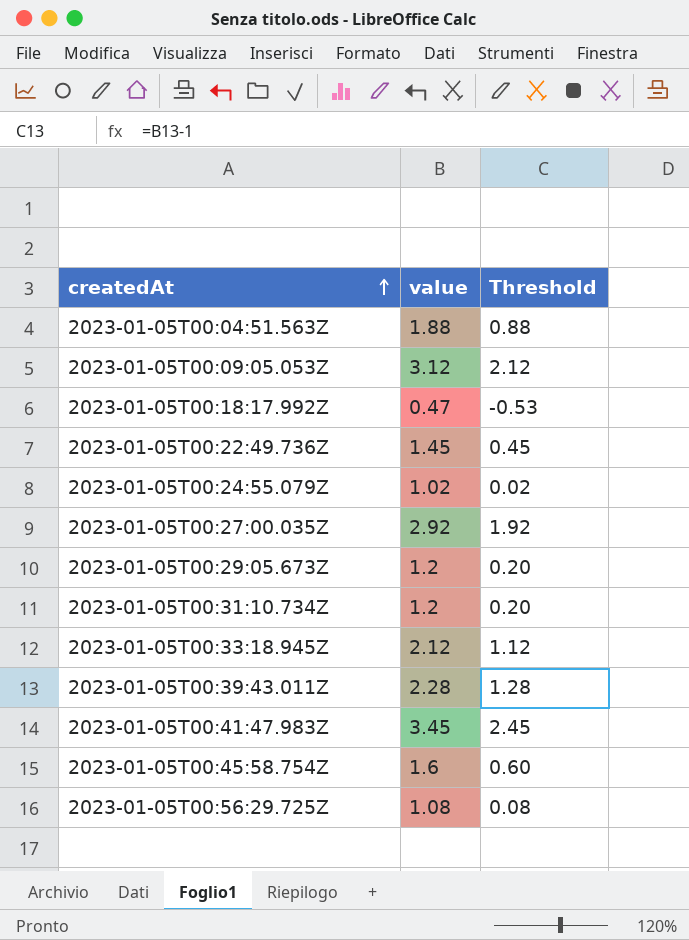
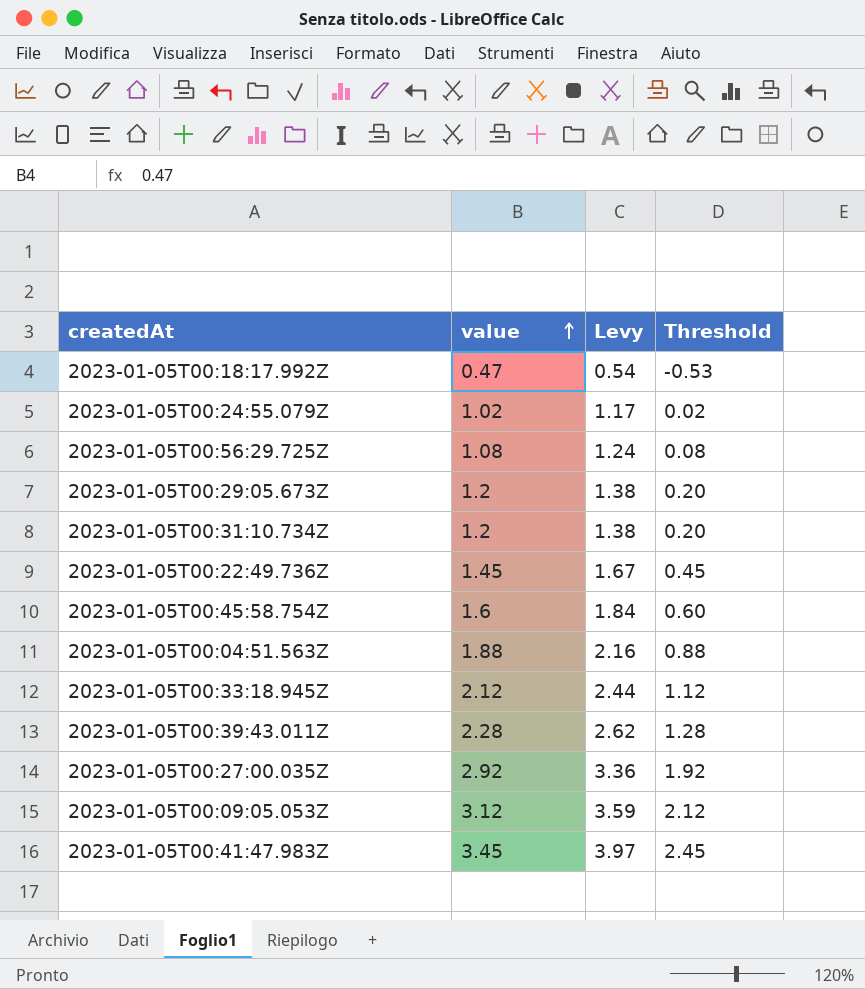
row order: createdAt ascending -> value ascending
column Levy | formula: none -> [value] * 1.15

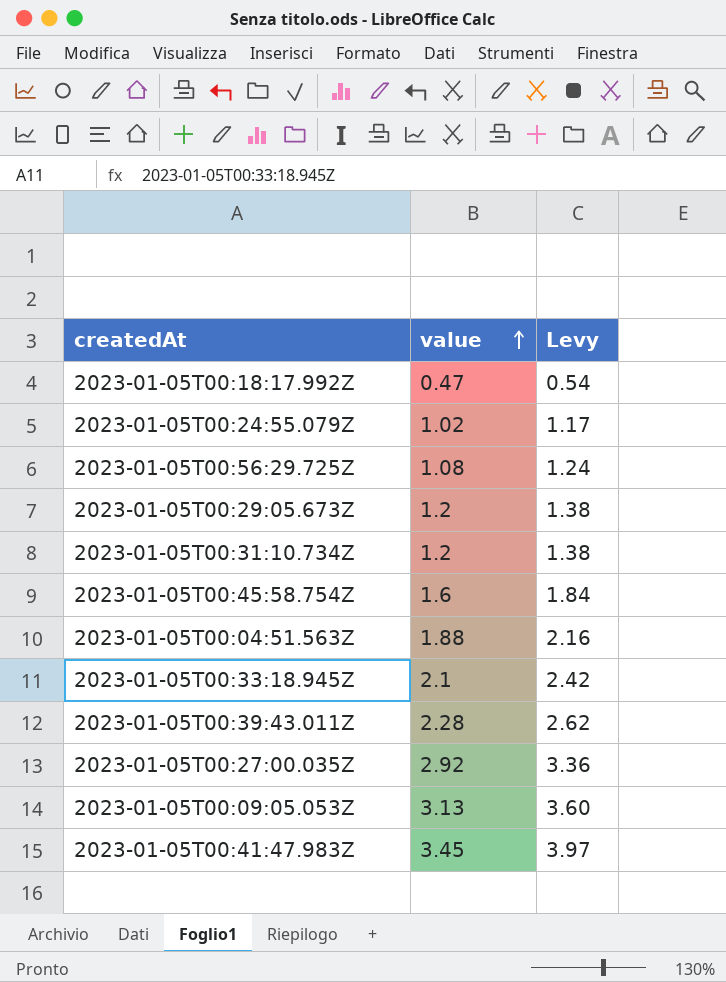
column Threshold | formula: [value] - 1 -> none
row 2023-01-05T00:22:49.736Z: 1.45 | 1.67 | 0.45 -> none
2023-01-05T00:33:18.945Z | value: 2.12 -> 2.1
2023-01-05T00:33:18.945Z | Levy: 2.44 -> 2.42
2023-01-05T00:09:05.053Z | value: 3.12 -> 3.13
2023-01-05T00:09:05.053Z | Levy: 3.59 -> 3.60

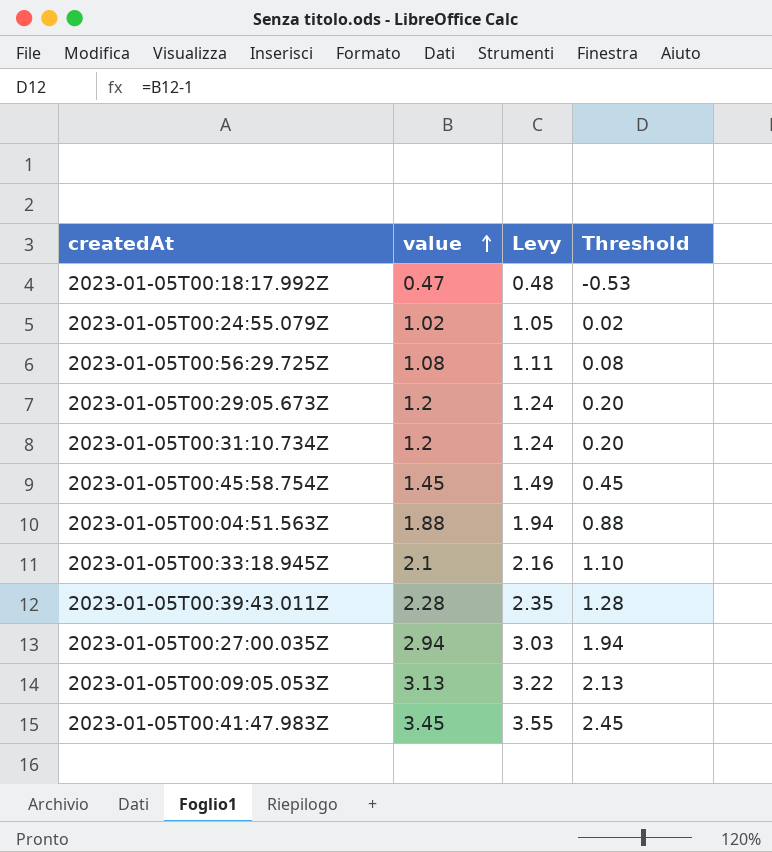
column Levy | formula: [value] * 1.15 -> [value] * 1.03
column Threshold | formula: none -> [value] - 1
2023-01-05T00:45:58.754Z | value: 1.6 -> 1.45
2023-01-05T00:27:00.035Z | value: 2.92 -> 2.94

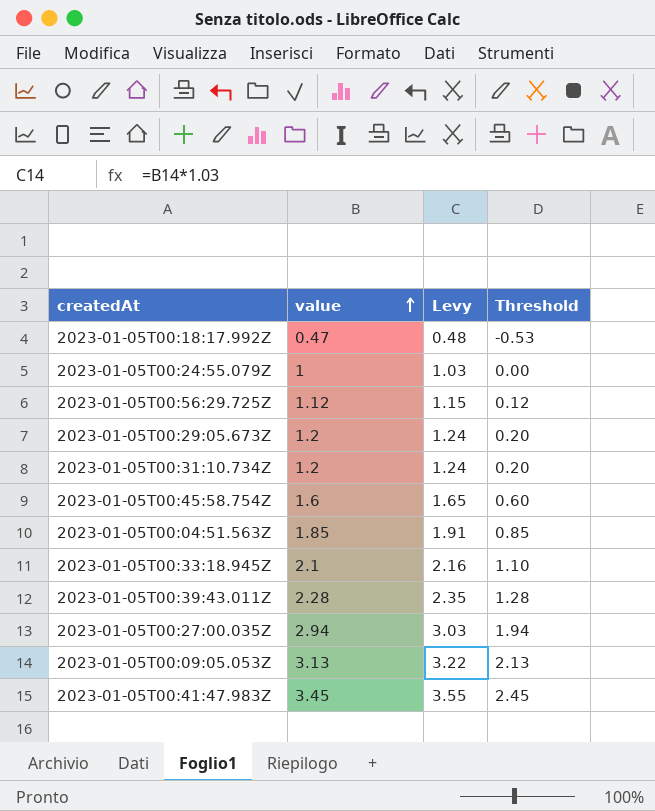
2023-01-05T00:24:55.079Z | value: 1.02 -> 1
2023-01-05T00:24:55.079Z | Levy: 1.05 -> 1.03
2023-01-05T00:24:55.079Z | Threshold: 0.02 -> 0.00
2023-01-05T00:56:29.725Z | value: 1.08 -> 1.12
2023-01-05T00:56:29.725Z | Levy: 1.11 -> 1.15
2023-01-05T00:56:29.725Z | Threshold: 0.08 -> 0.12
2023-01-05T00:45:58.754Z | value: 1.45 -> 1.6
2023-01-05T00:45:58.754Z | Levy: 1.49 -> 1.65
2023-01-05T00:45:58.754Z | Threshold: 0.45 -> 0.60
2023-01-05T00:04:51.563Z | value: 1.88 -> 1.85
2023-01-05T00:04:51.563Z | Levy: 1.94 -> 1.91
2023-01-05T00:04:51.563Z | Threshold: 0.88 -> 0.85

